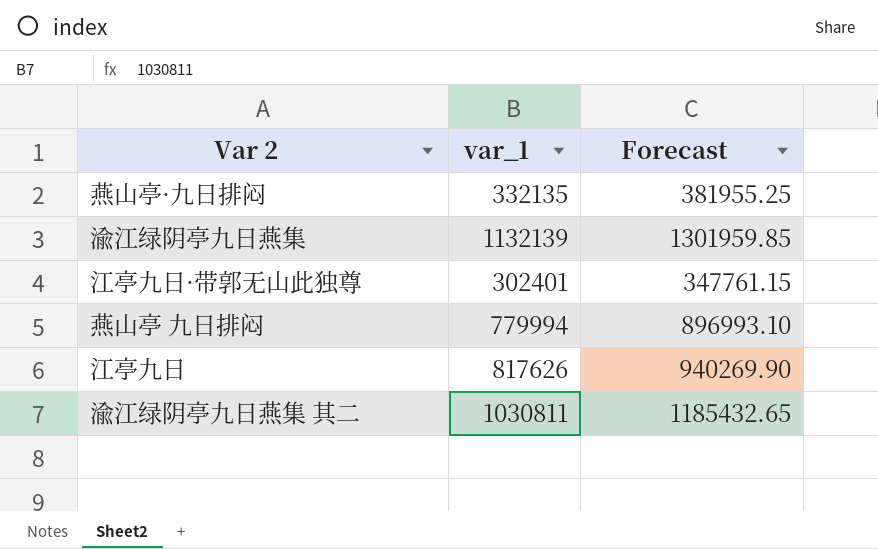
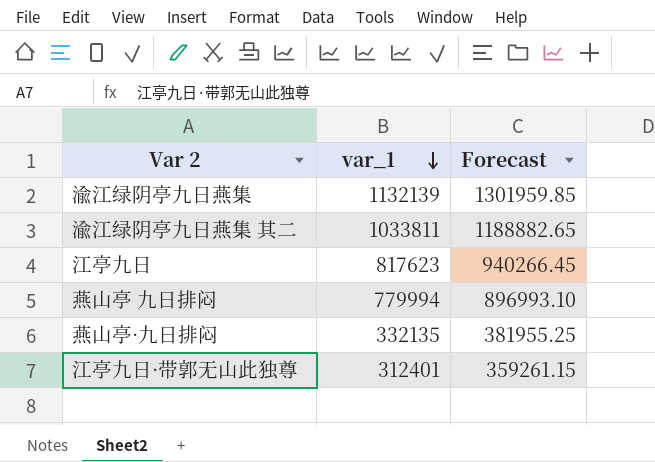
row order: none -> var_1 descending
渝江绿阴亭九日燕集 其二 | var_1: 1030811 -> 1033811
渝江绿阴亭九日燕集 其二 | Forecast: 1185432.65 -> 1188882.65
江亭九日 | var_1: 817626 -> 817623
江亭九日 | Forecast: 940269.90 -> 940266.45
江亭九日·带郭无山此独尊 | var_1: 302401 -> 312401
江亭九日·带郭无山此独尊 | Forecast: 347761.15 -> 359261.15

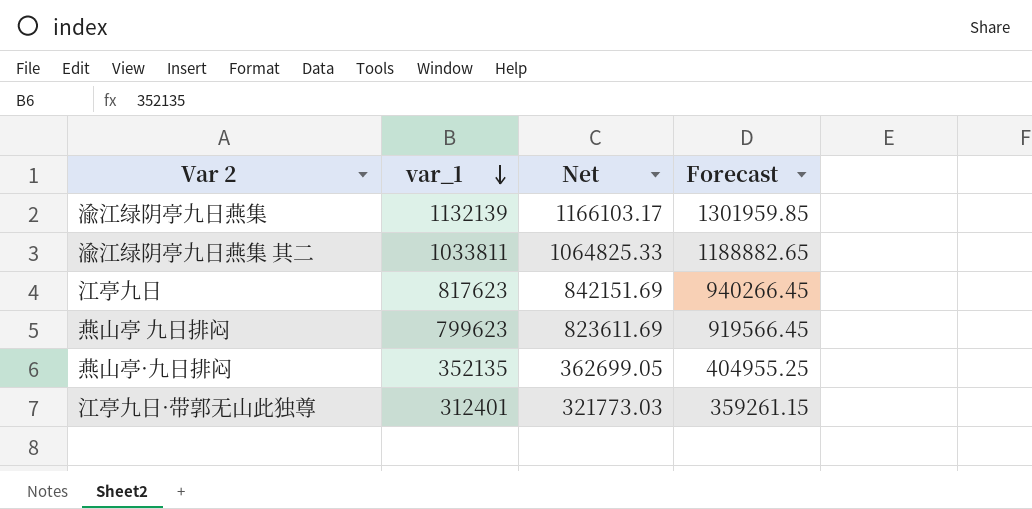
column Net | formula: none -> [var_1] * 1.03
燕山亭 九日排闷 | var_1: 779994 -> 799623
燕山亭 九日排闷 | Forecast: 896993.10 -> 919566.45
燕山亭·九日排闷 | var_1: 332135 -> 352135
燕山亭·九日排闷 | Forecast: 381955.25 -> 404955.25

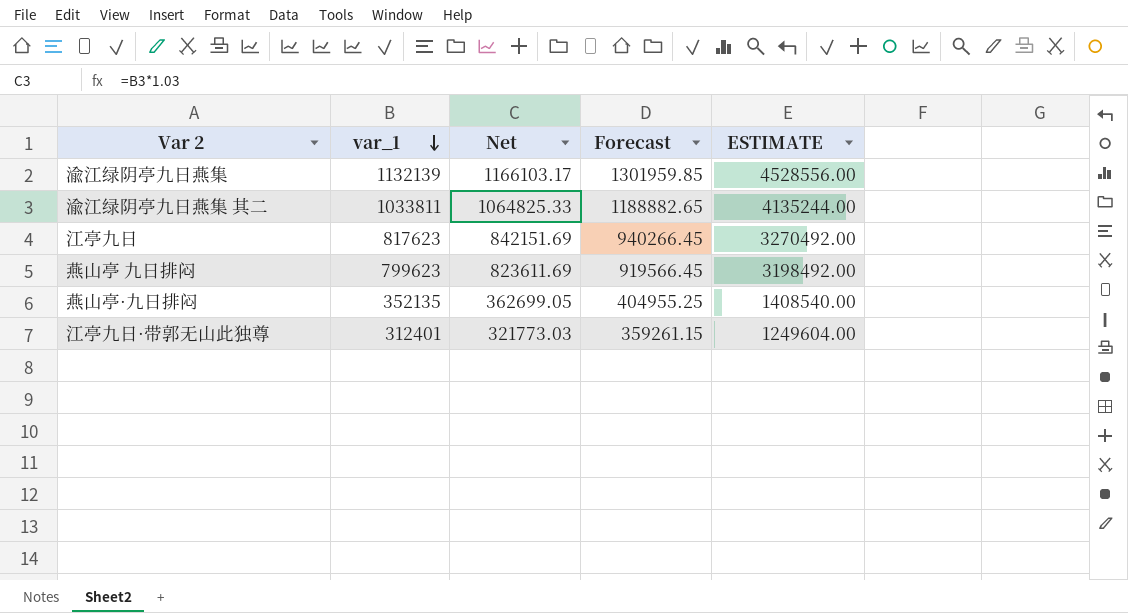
column ESTIMATE | formula: none -> [var_1] * 4

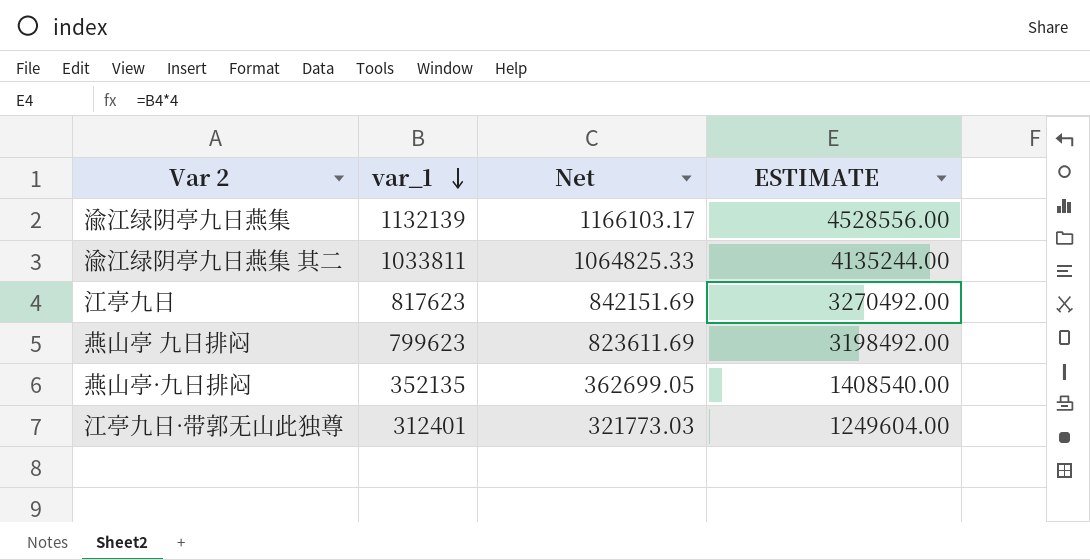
column Forecast | formula: [var_1] * 1.15 -> none

